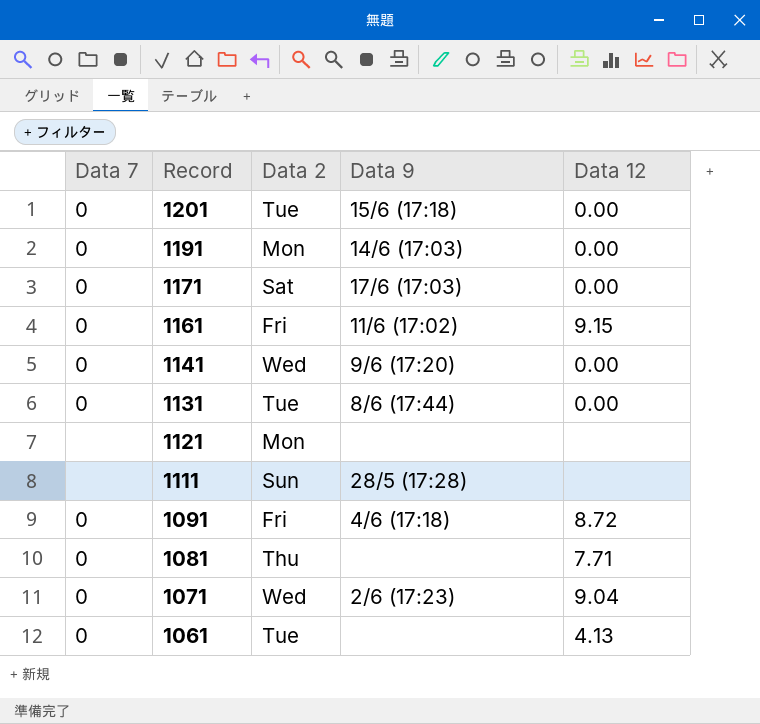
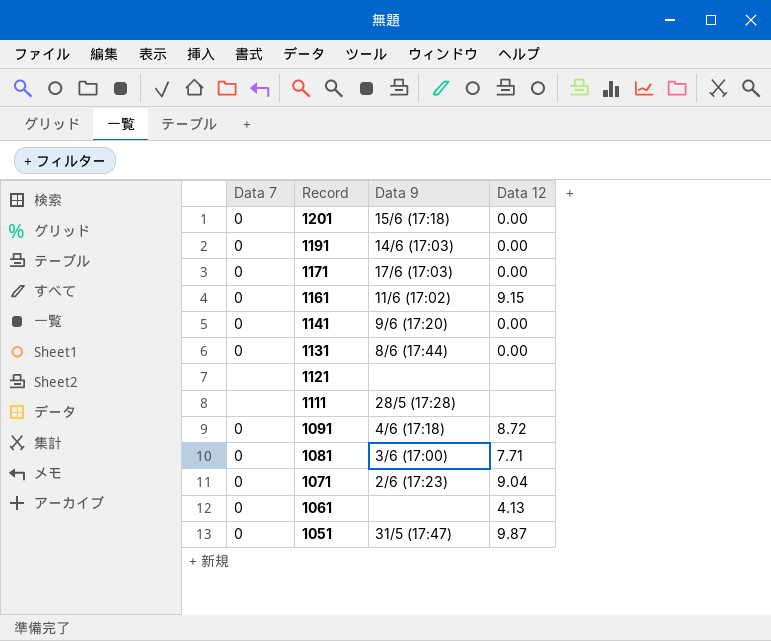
column Data 2 | position: 3 -> none
1081 | Data 9: none -> 3/6 (17:00)
row 1051: none -> 0 | 31/5 (17:47) | 9.87

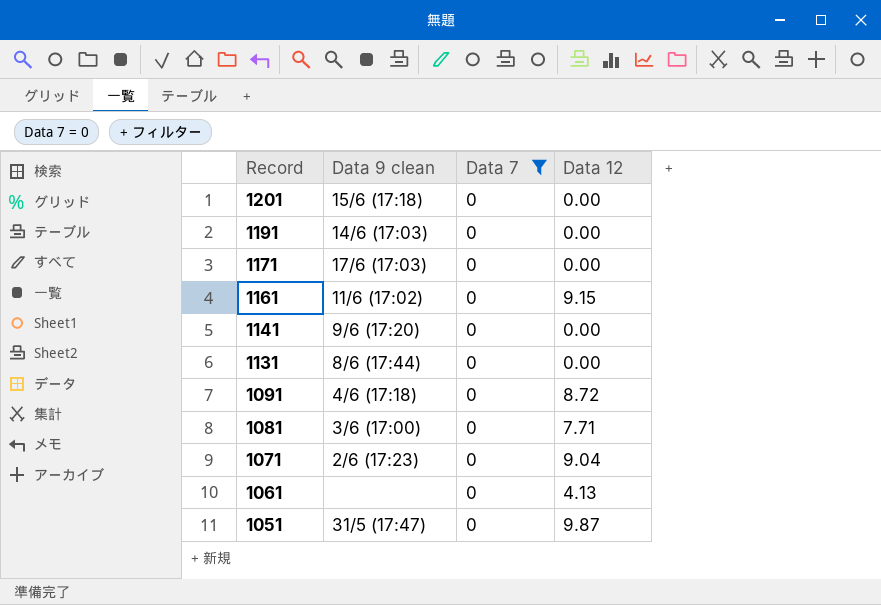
filter: none -> Data 7 = 0
column name: Data 9 -> Data 9 clean
column Data 7 | position: 1 -> 3

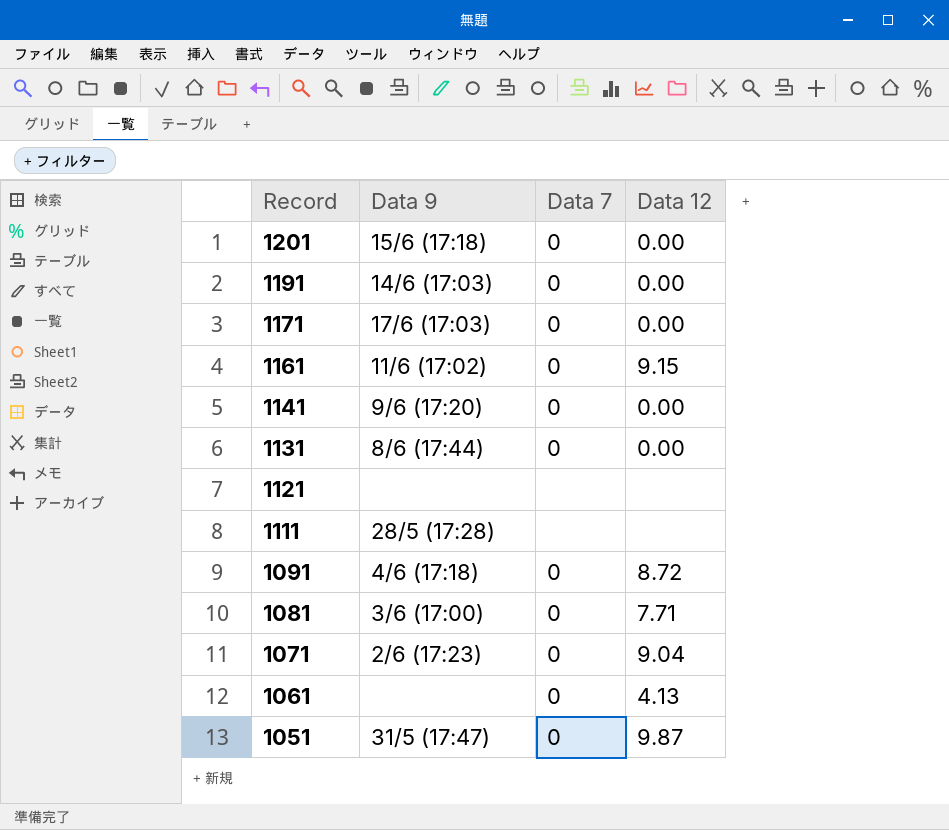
filter: Data 7 = 0 -> none
column name: Data 9 clean -> Data 9

